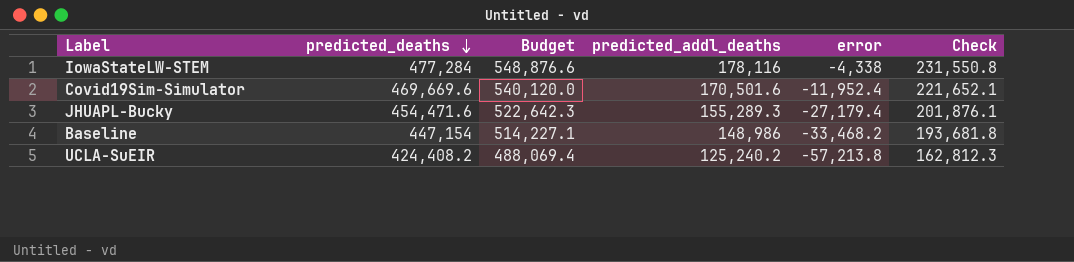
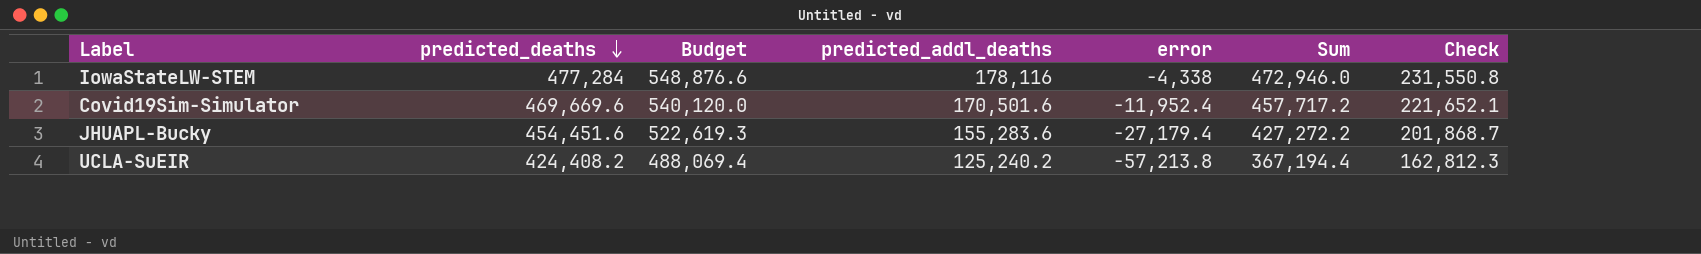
column Sum | formula: none -> [predicted_deaths] + [error]
row Baseline: 447,154 | 514,227.1 | 148,986 | -33,468.2 | 193,681.8 -> none
JHUAPL-Bucky | predicted_deaths: 454,471.6 -> 454,451.6
JHUAPL-Bucky | Budget: 522,642.3 -> 522,619.3
JHUAPL-Bucky | predicted_addl_deaths: 155,289.3 -> 155,283.6
JHUAPL-Bucky | Check: 201,876.1 -> 201,868.7

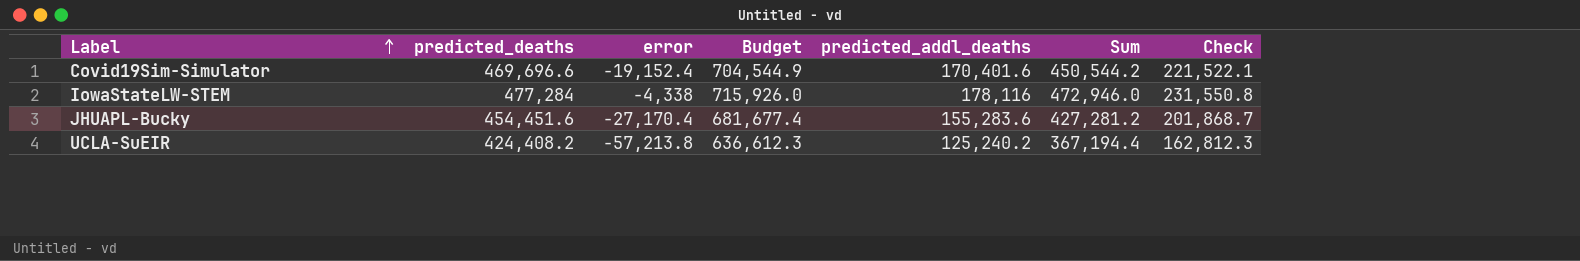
row order: predicted_deaths descending -> Label ascending
column error | position: 5 -> 3
column Budget | formula: [predicted_deaths] * 1.15 -> [predicted_deaths] * 1.5
Covid19Sim-Simulator | predicted_deaths: 469,669.6 -> 469,696.6
Covid19Sim-Simulator | error: -11,952.4 -> -19,152.4
Covid19Sim-Simulator | predicted_addl_deaths: 170,501.6 -> 170,401.6
Covid19Sim-Simulator | Sum: 457,717.2 -> 450,544.2
Covid19Sim-Simulator | Check: 221,652.1 -> 221,522.1
JHUAPL-Bucky | error: -27,179.4 -> -27,170.4
JHUAPL-Bucky | Sum: 427,272.2 -> 427,281.2

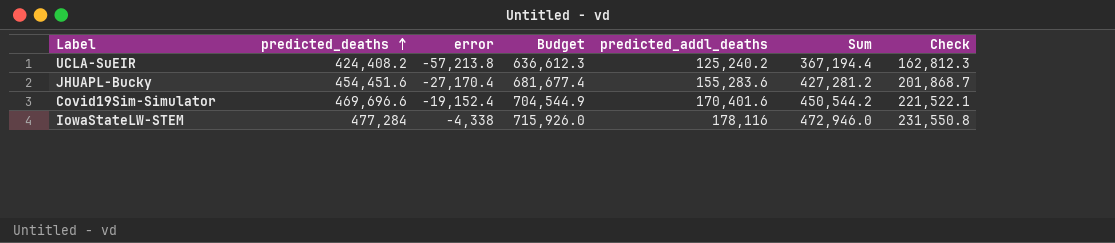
row order: Label ascending -> predicted_deaths ascending

